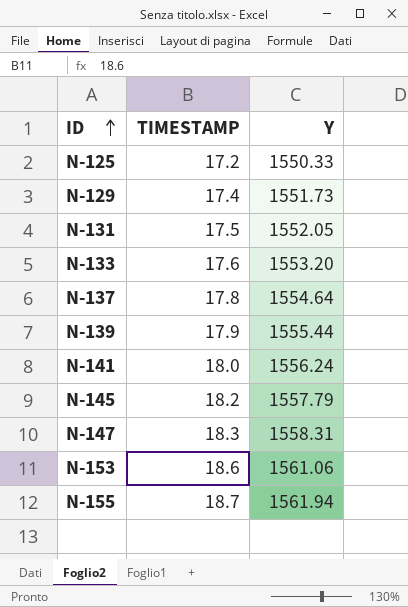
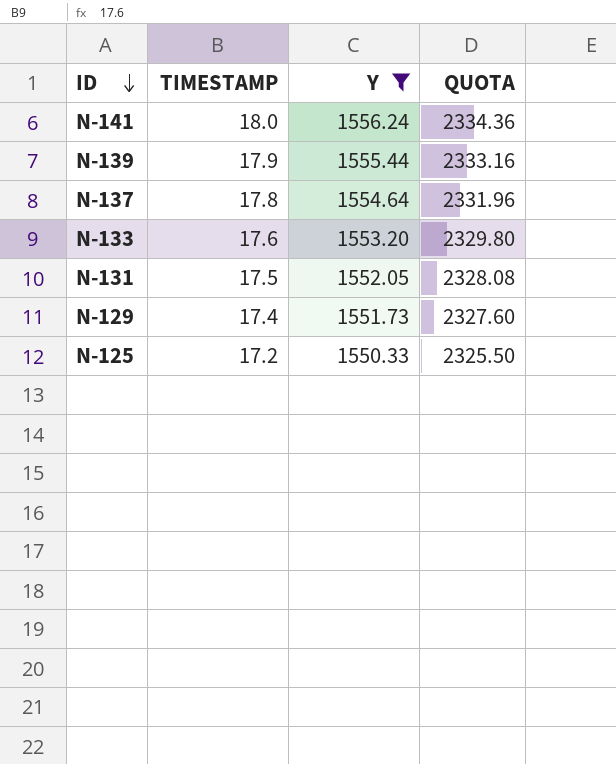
filter: none -> Y <= 1556.24
row order: ID ascending -> ID descending
column QUOTA | formula: none -> [Y] * 1.5

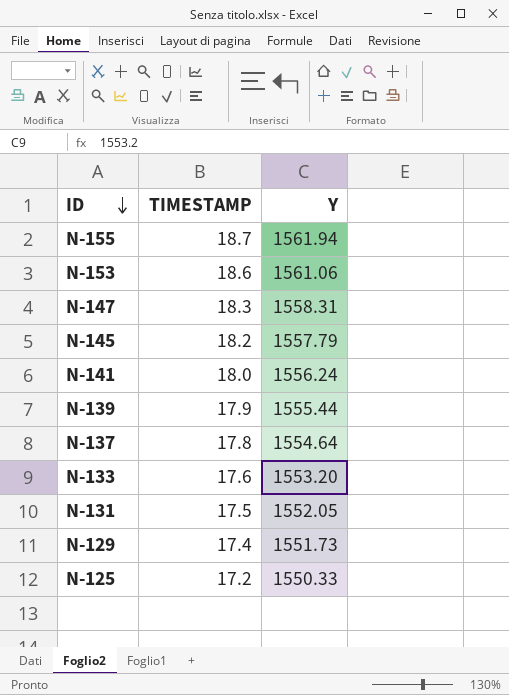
filter: Y <= 1556.24 -> none
column QUOTA | formula: [Y] * 1.5 -> none

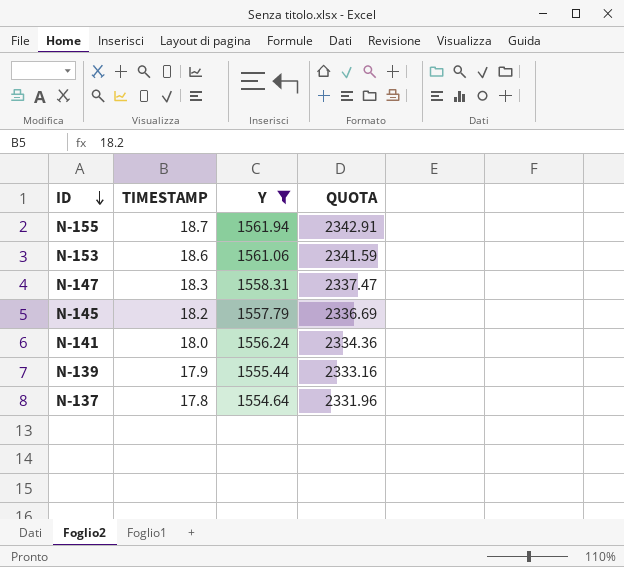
filter: none -> Y >= 1554.64
column QUOTA | formula: none -> [Y] * 1.5

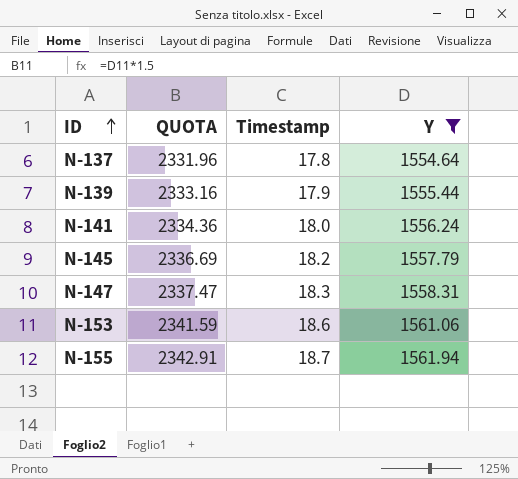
row order: ID descending -> ID ascending
column QUOTA | position: 4 -> 2
column name: TIMESTAMP -> Timestamp

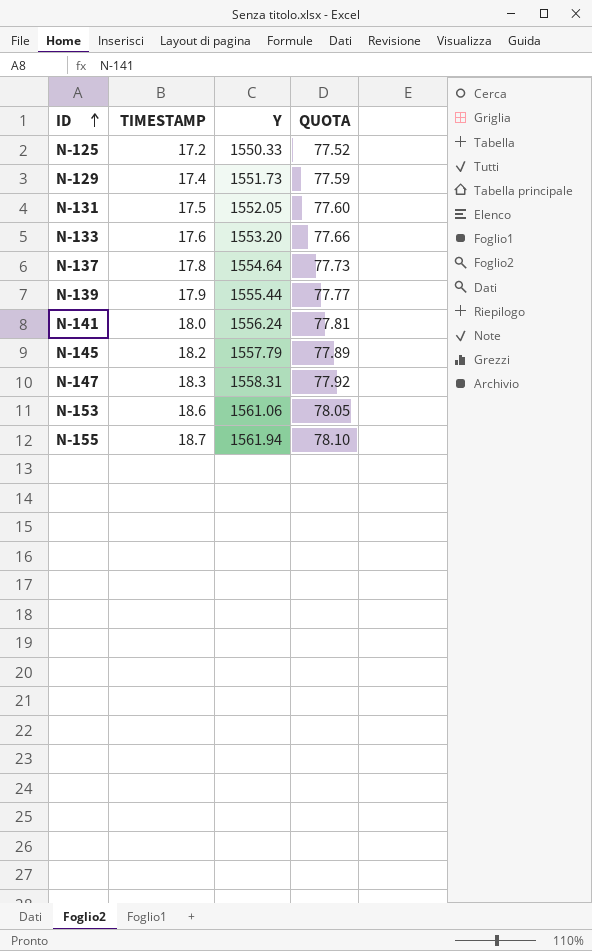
filter: Y >= 1554.64 -> none
column name: Timestamp -> TIMESTAMP
column QUOTA | formula: [Y] * 1.5 -> [Y] * 0.05
column QUOTA | position: 2 -> 4

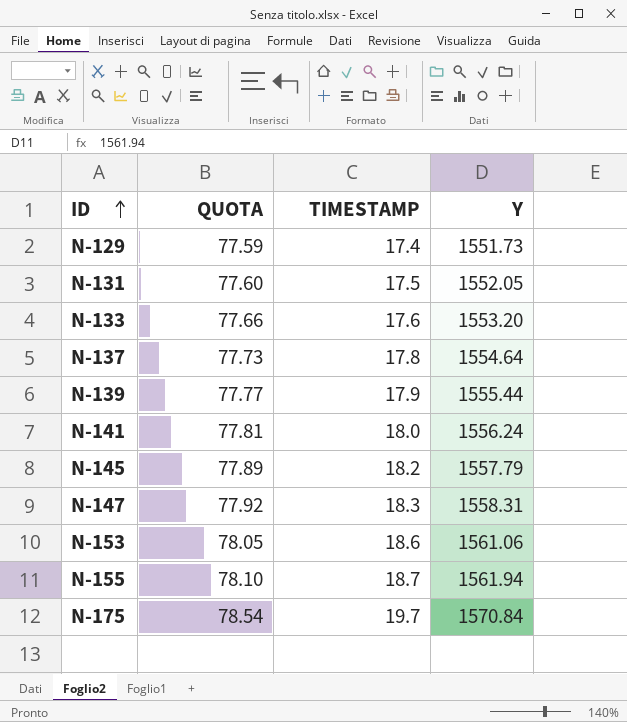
column QUOTA | position: 4 -> 2
row N-125: 17.2 | 1550.33 | 77.52 -> none
row N-175: none -> 78.54 | 19.7 | 1570.84

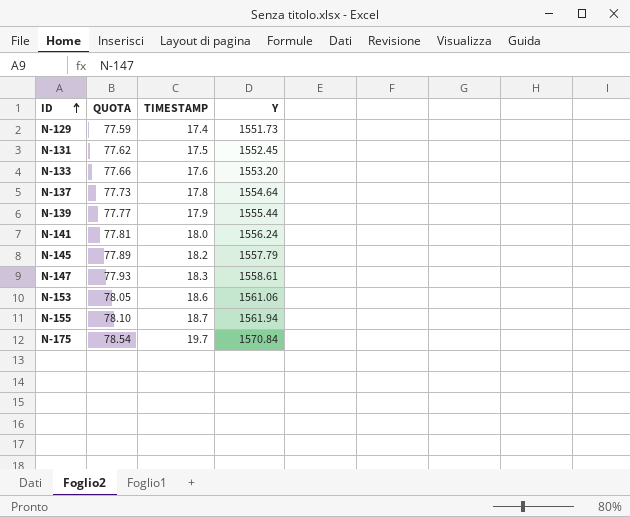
N-131 | QUOTA: 77.60 -> 77.62
N-131 | Y: 1552.05 -> 1552.45
N-147 | QUOTA: 77.92 -> 77.93
N-147 | Y: 1558.31 -> 1558.61

